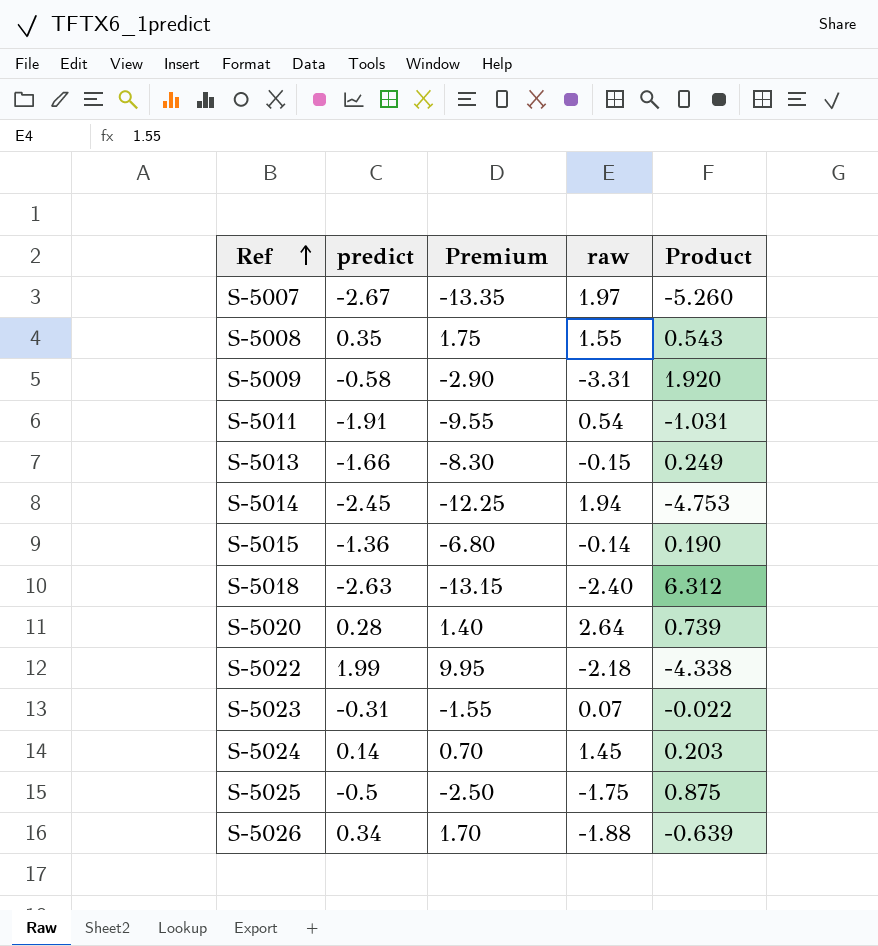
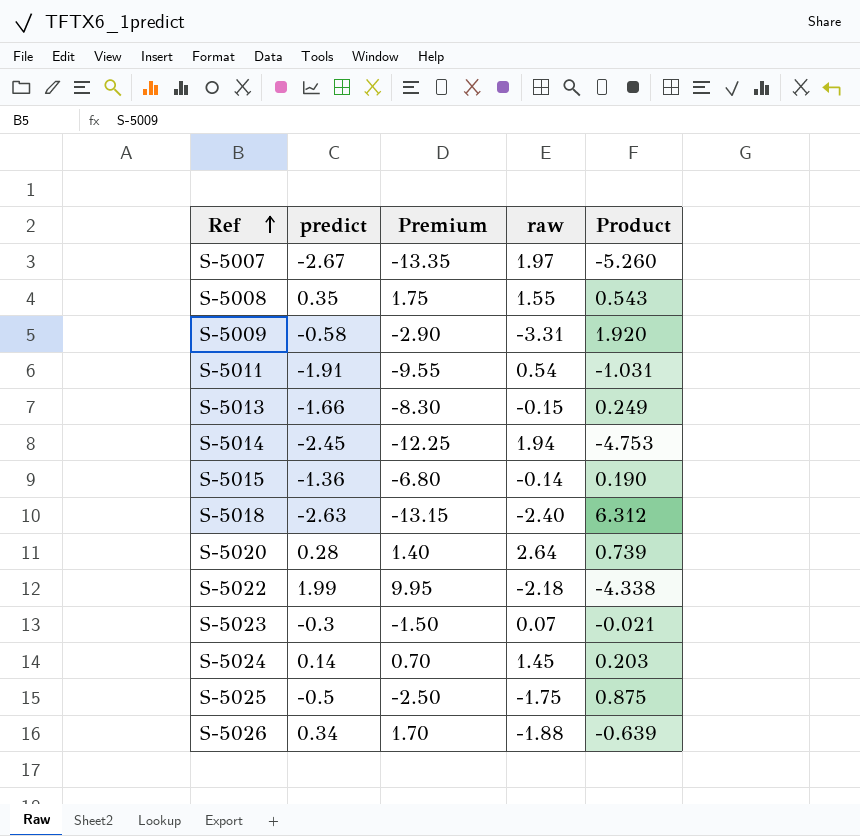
S-5023 | predict: -0.31 -> -0.3
S-5023 | Premium: -1.55 -> -1.50
S-5023 | Product: -0.022 -> -0.021

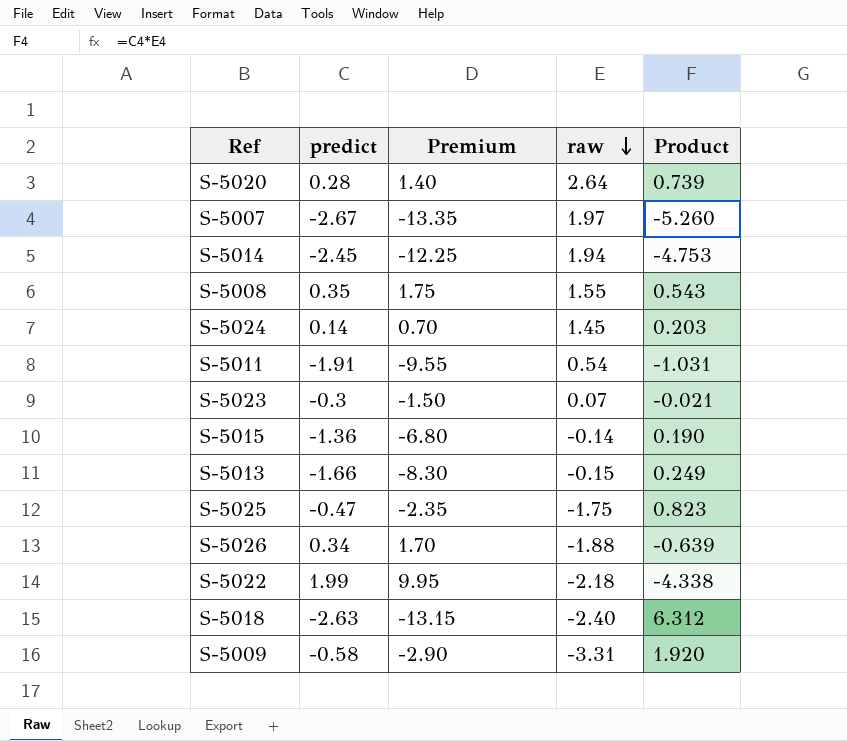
row order: Ref ascending -> raw descending
S-5025 | predict: -0.5 -> -0.47
S-5025 | Premium: -2.50 -> -2.35
S-5025 | Product: 0.875 -> 0.823

